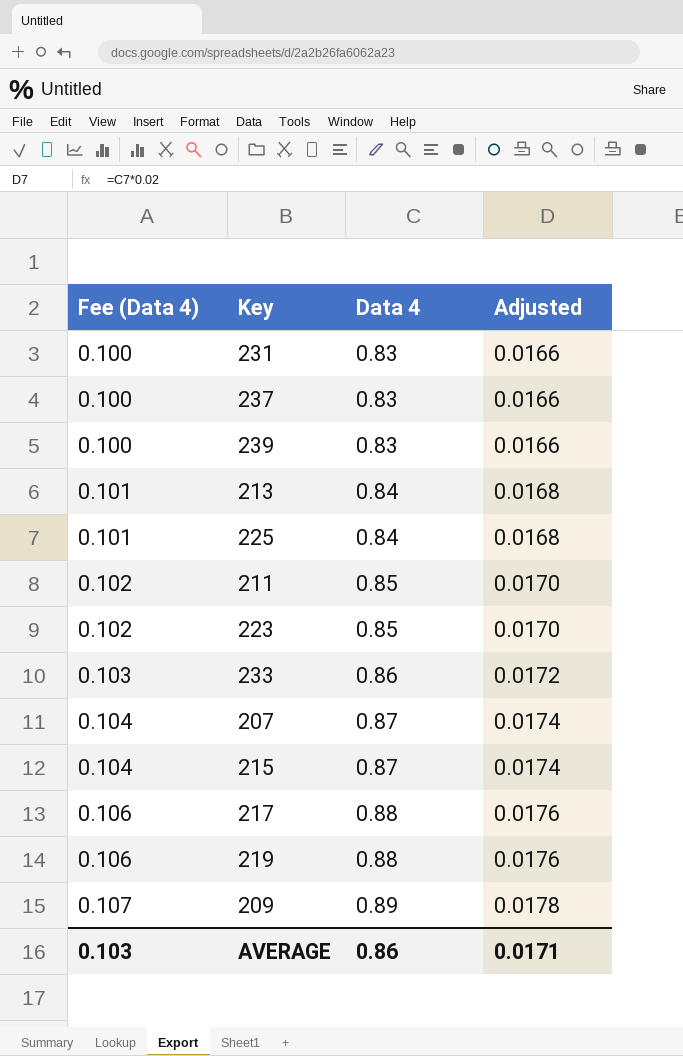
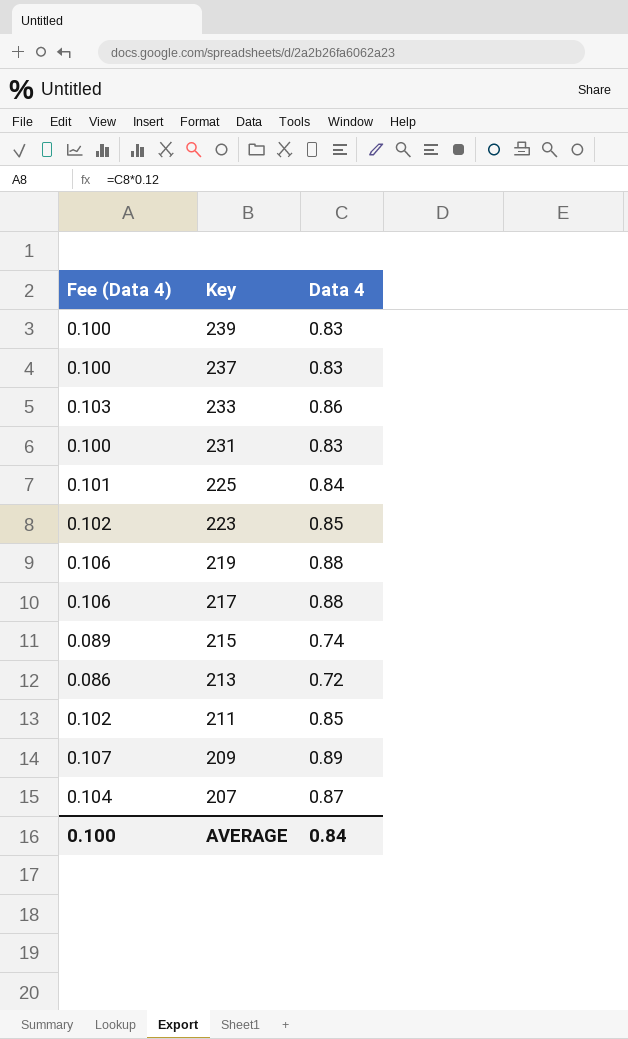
row order: Fee (Data 4) ascending -> Key descending
column Adjusted | formula: [Data 4] * 0.02 -> none
215 | Fee (Data 4): 0.104 -> 0.089
215 | Data 4: 0.87 -> 0.74
213 | Fee (Data 4): 0.101 -> 0.086
213 | Data 4: 0.84 -> 0.72
AVERAGE | Fee (Data 4): 0.103 -> 0.100
AVERAGE | Data 4: 0.86 -> 0.84

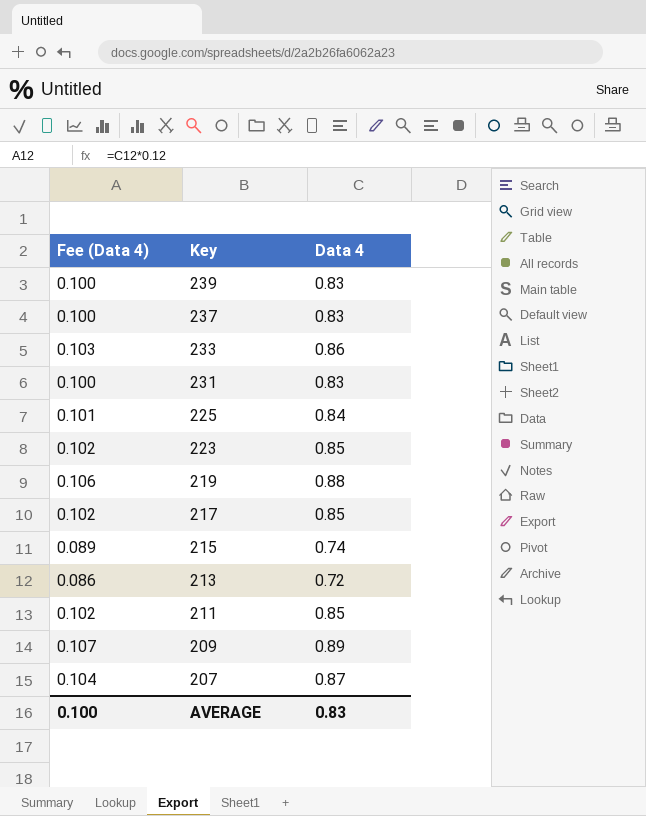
217 | Fee (Data 4): 0.106 -> 0.102
217 | Data 4: 0.88 -> 0.85
AVERAGE | Data 4: 0.84 -> 0.83

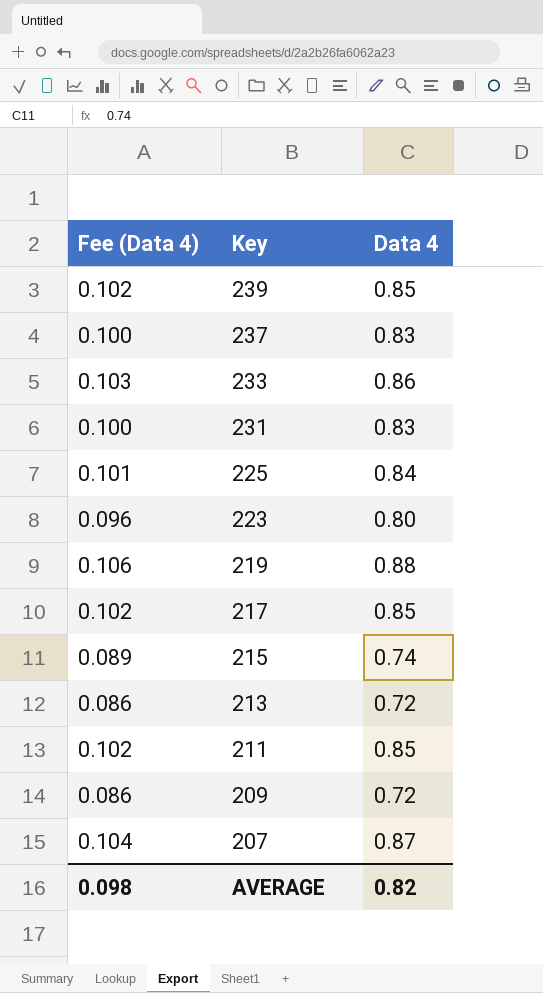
239 | Fee (Data 4): 0.100 -> 0.102
239 | Data 4: 0.83 -> 0.85
223 | Fee (Data 4): 0.102 -> 0.096
223 | Data 4: 0.85 -> 0.80
209 | Fee (Data 4): 0.107 -> 0.086
209 | Data 4: 0.89 -> 0.72
AVERAGE | Fee (Data 4): 0.100 -> 0.098
AVERAGE | Data 4: 0.83 -> 0.82

